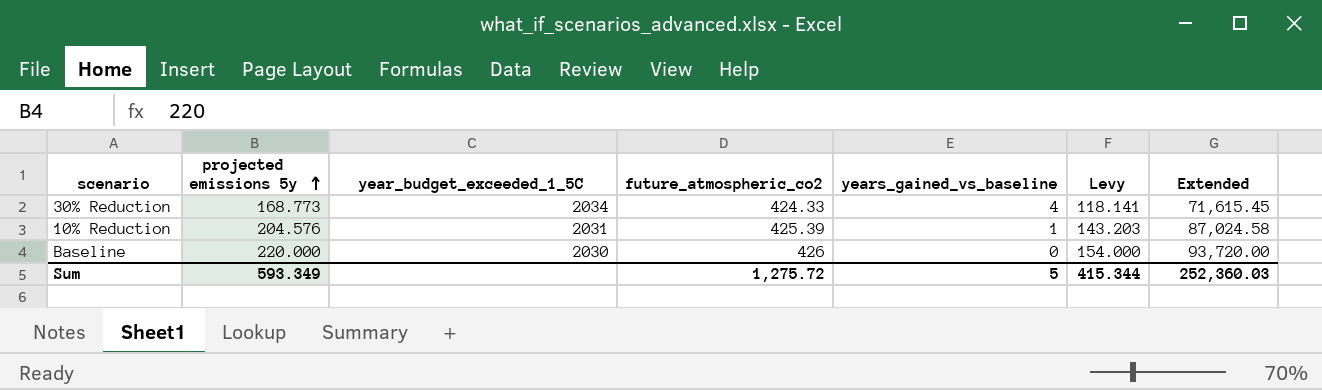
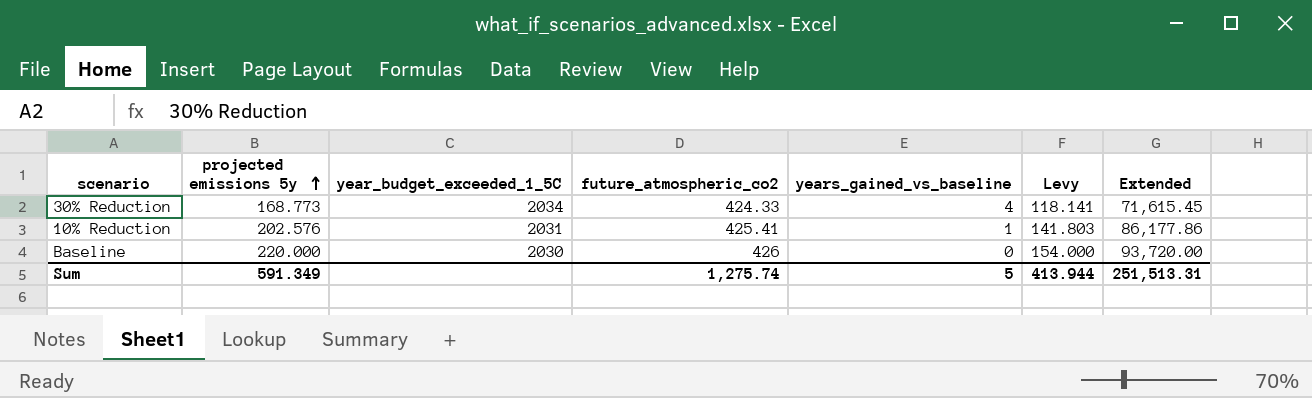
10% Reduction | projected emissions 5y: 204.576 -> 202.576
10% Reduction | future_atmospheric_co2: 425.39 -> 425.41
10% Reduction | Levy: 143.203 -> 141.803
10% Reduction | Extended: 87,024.58 -> 86,177.86
Sum | projected emissions 5y: 593.349 -> 591.349
Sum | future_atmospheric_co2: 1,275.72 -> 1,275.74
Sum | Levy: 415.344 -> 413.944
Sum | Extended: 252,360.03 -> 251,513.31

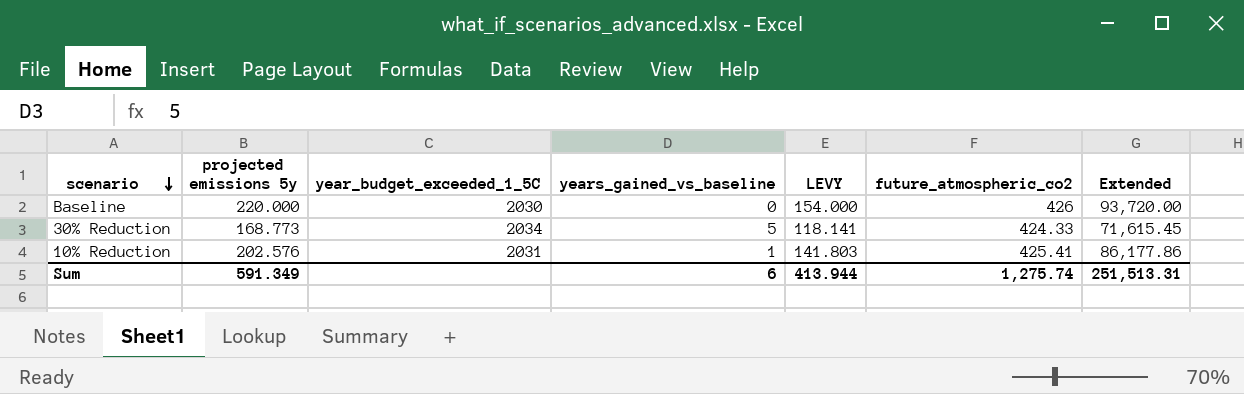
row order: projected emissions 5y ascending -> scenario descending
column name: Levy -> LEVY
column future_atmospheric_co2 | position: 4 -> 6
30% Reduction | years_gained_vs_baseline: 4 -> 5
Sum | years_gained_vs_baseline: 5 -> 6

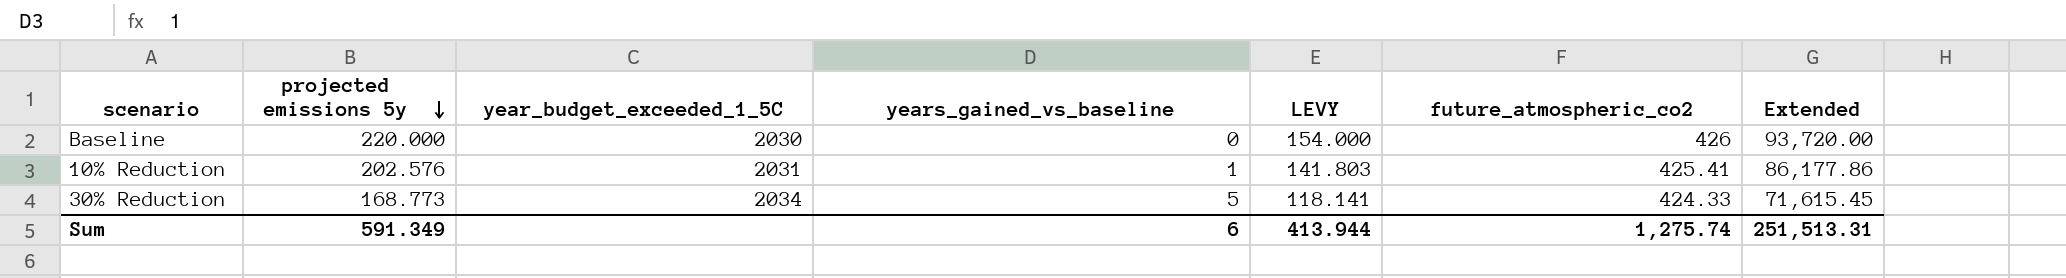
row order: scenario descending -> projected emissions 5y descending

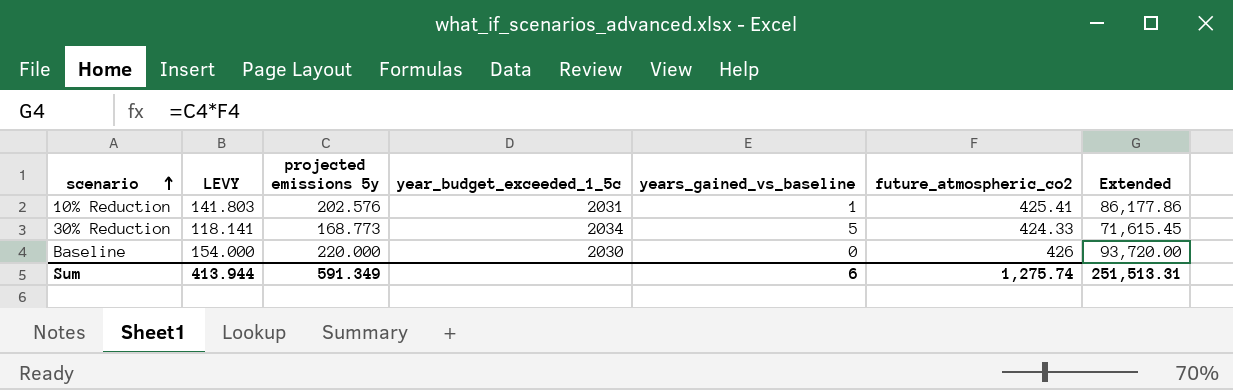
row order: projected emissions 5y descending -> scenario ascending
column LEVY | position: 5 -> 2
column name: year_budget_exceeded_1_5C -> year_budget_exceeded_1_5c

